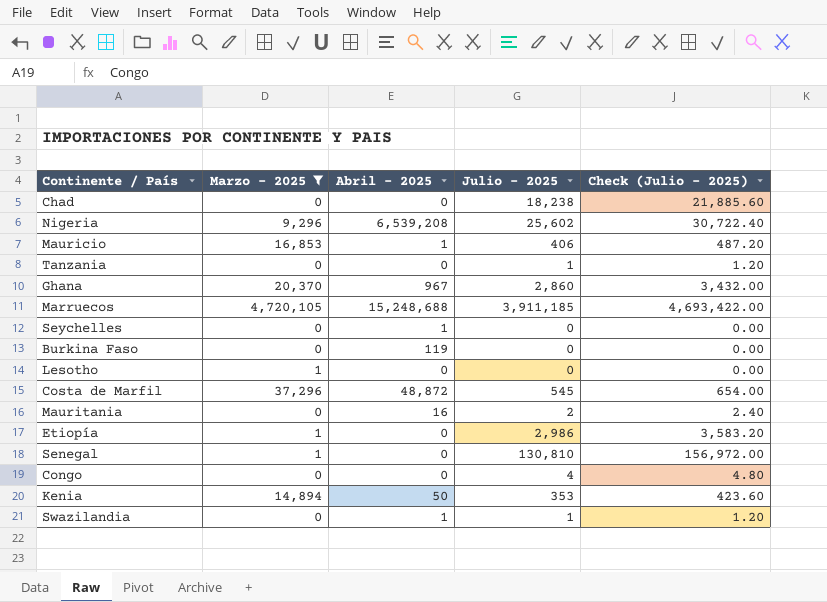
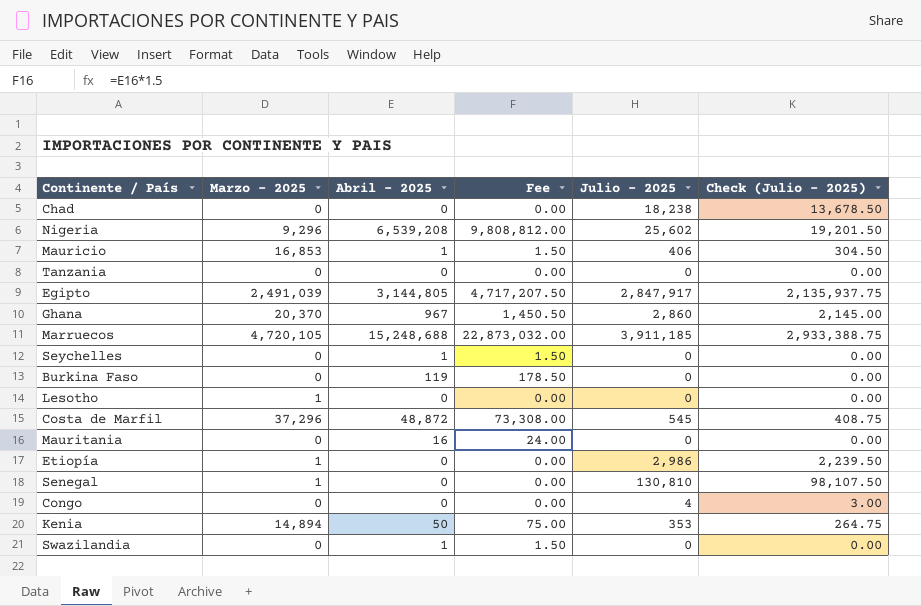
filter: Marzo - 2025 != 2,491,039 -> none
column Fee | formula: none -> [Abril - 2025] * 1.5
column Check (Julio - 2025) | formula: [Julio - 2025] * 1.2 -> [Julio - 2025] * 0.75
Tanzania | Julio - 2025: 1 -> 0
Mauritania | Julio - 2025: 2 -> 0
Swazilandia | Julio - 2025: 1 -> 0

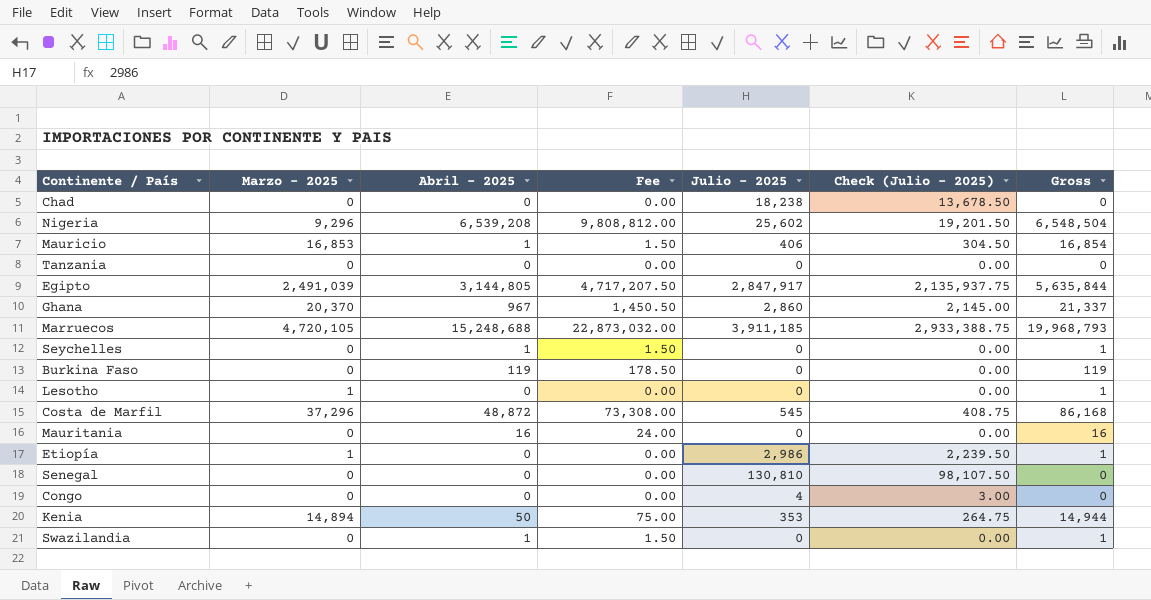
column Gross | formula: none -> [Marzo - 2025] + [Abril - 2025]
Senegal | Marzo - 2025: 1 -> 0

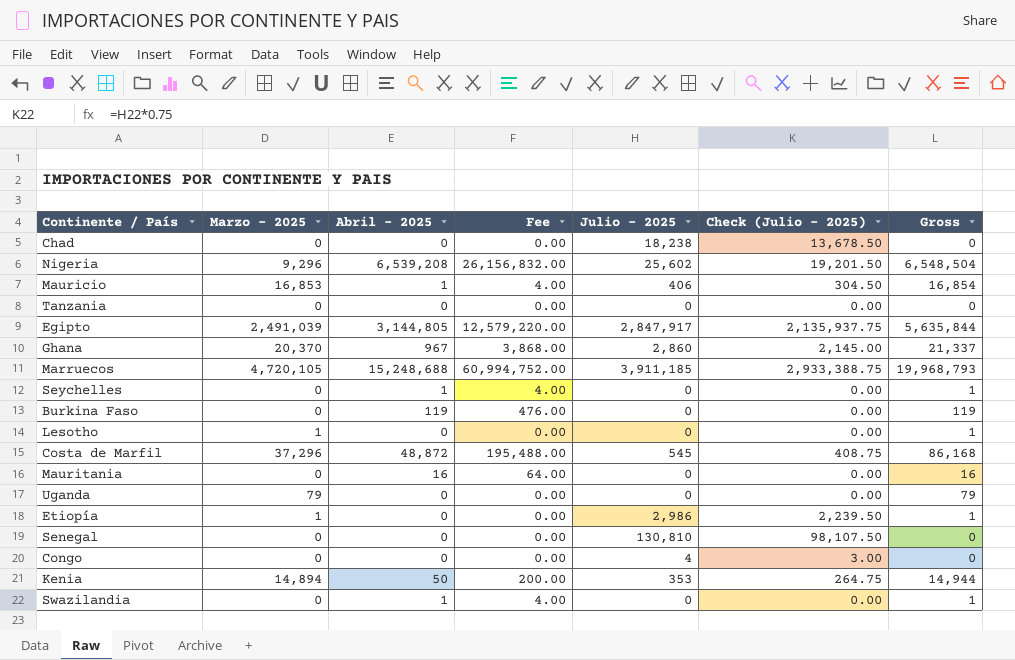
column Fee | formula: [Abril - 2025] * 1.5 -> [Abril - 2025] * 4
row Uganda: none -> 79 | 0 | 0.00 | 0 | 0.00 | 79

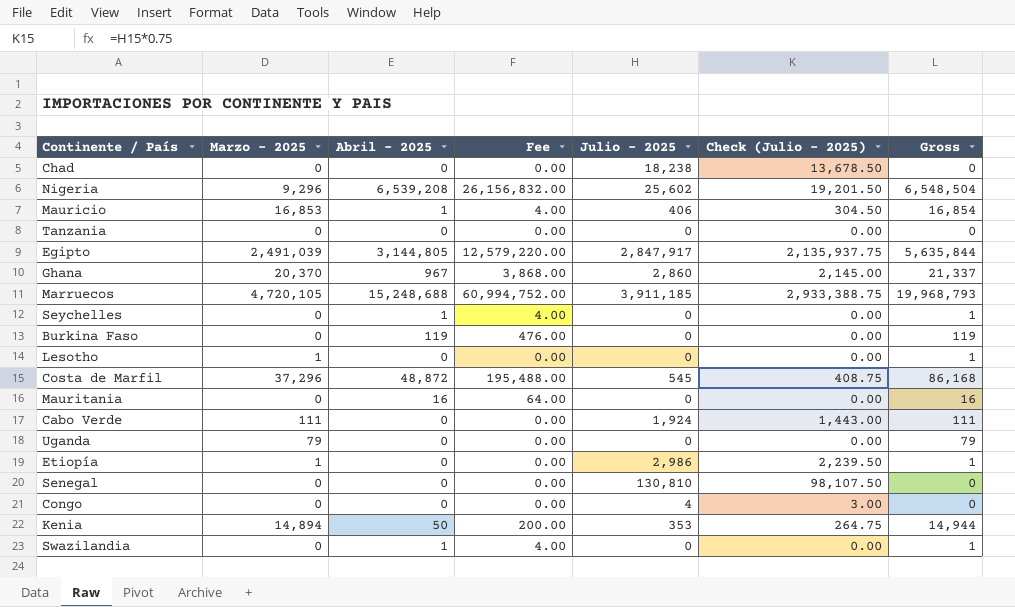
row Cabo Verde: none -> 111 | 0 | 0.00 | 1,924 | 1,443.00 | 111

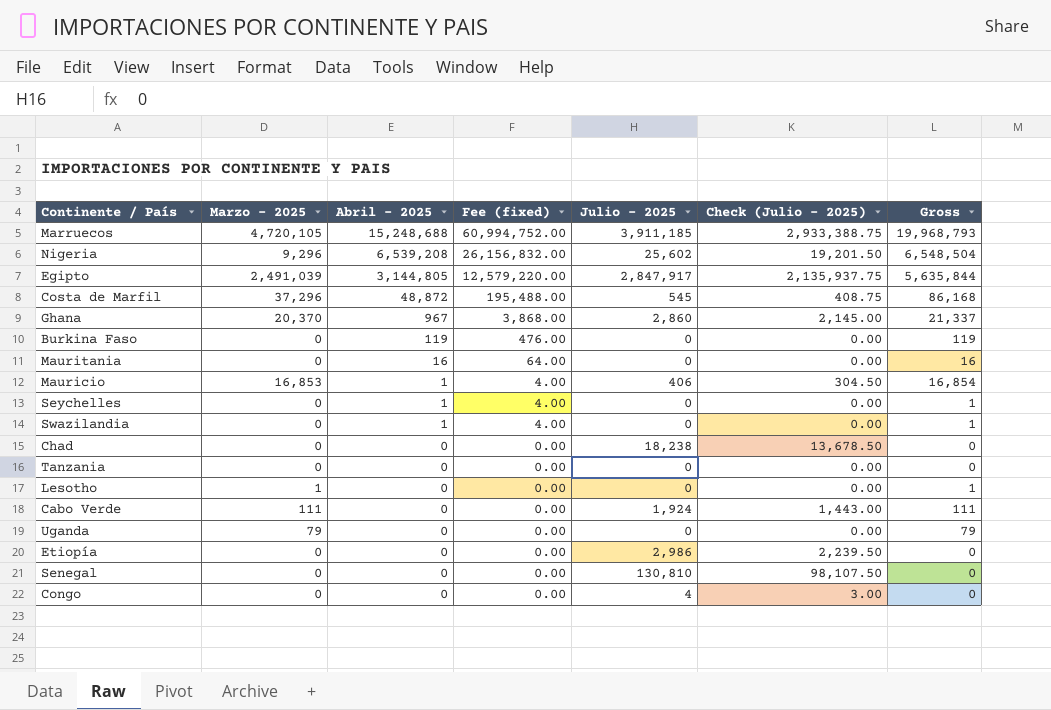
row order: none -> Abril - 2025 descending
column name: Fee -> Fee (fixed)
row Kenia: 14,894 | 50 | 200.00 | 353 | 264.75 | 14,944 -> none
Etiopía | Marzo - 2025: 1 -> 0
Etiopía | Gross: 1 -> 0

